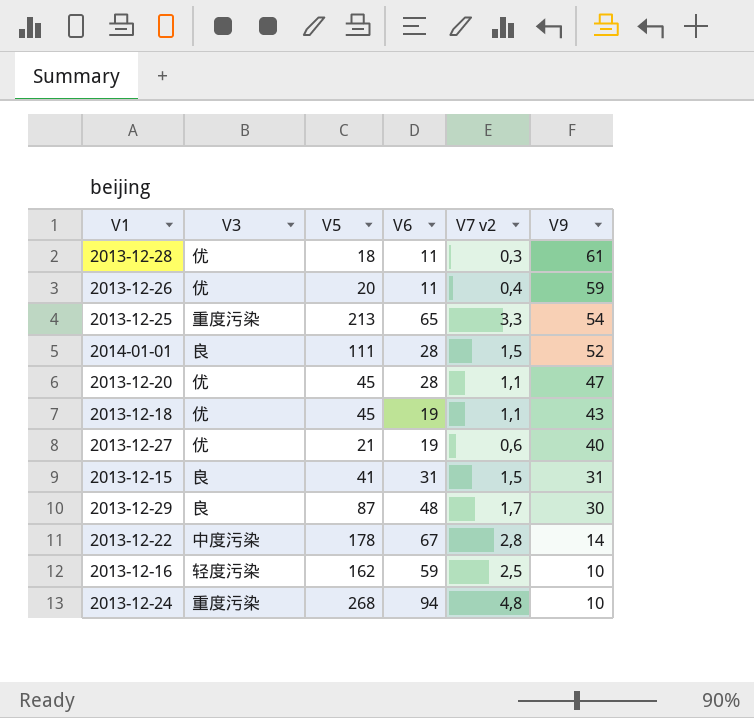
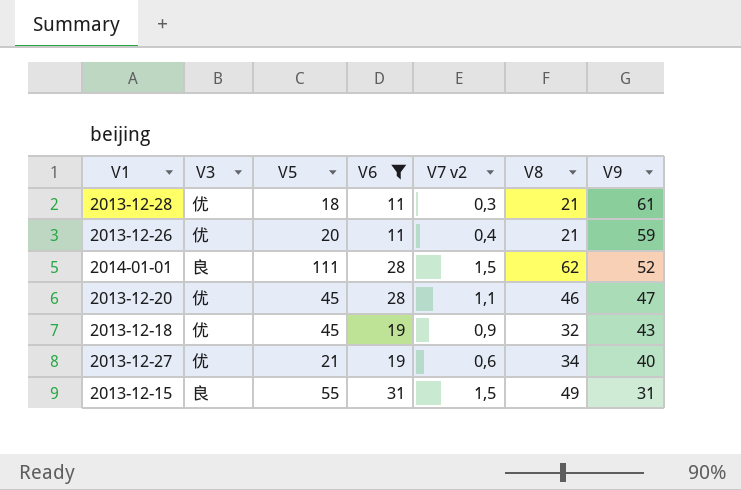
filter: none -> V6 <= 31
column V8 | position: none -> 6
2013-12-18 | V7 v2: 1,1 -> 0,9
2013-12-15 | V5: 41 -> 55

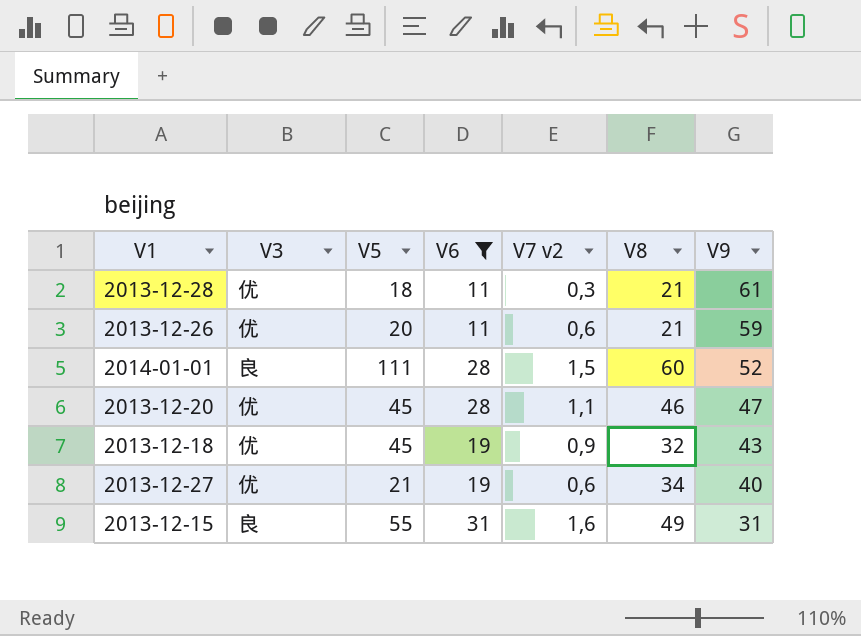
2013-12-26 | V7 v2: 0,4 -> 0,6
2014-01-01 | V8: 62 -> 60
2013-12-15 | V7 v2: 1,5 -> 1,6

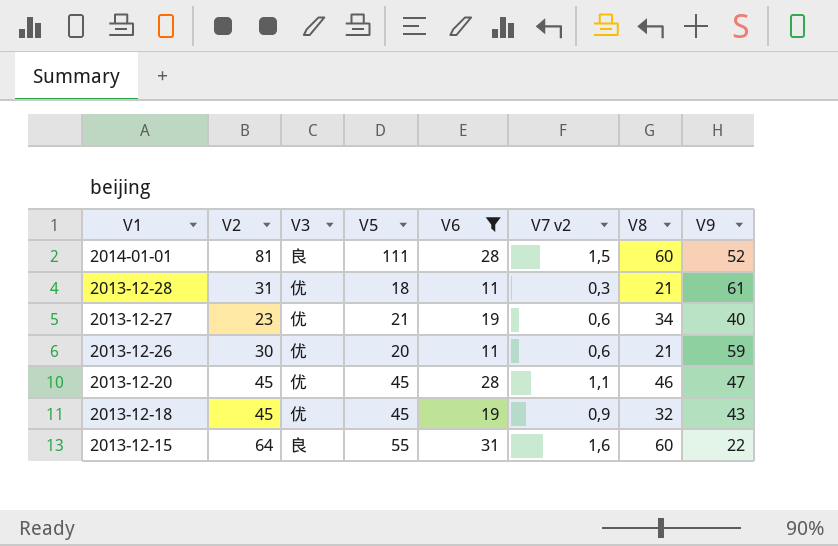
row order: V9 descending -> V1 descending
column V2 | position: none -> 2
2013-12-15 | V8: 49 -> 60
2013-12-15 | V9: 31 -> 22

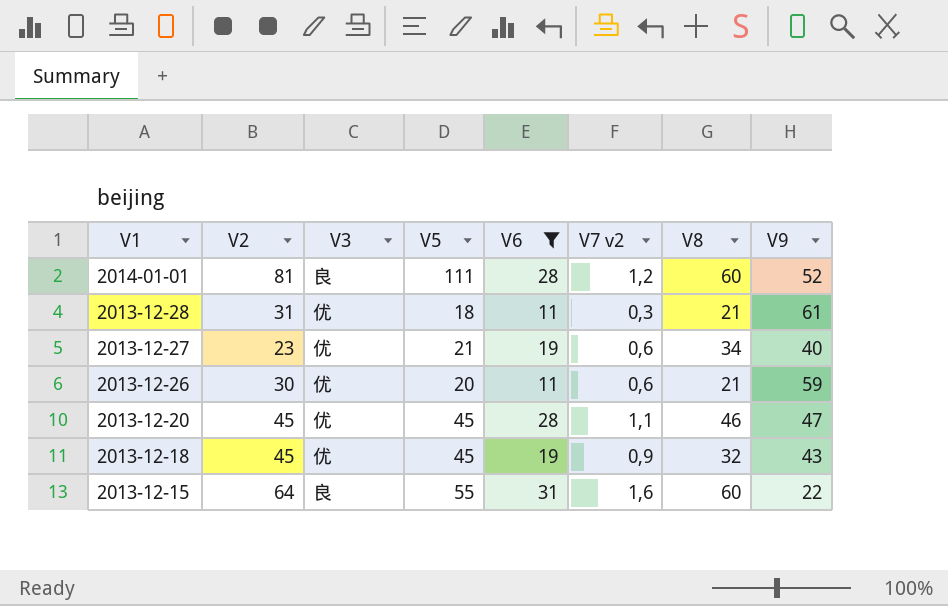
2014-01-01 | V7 v2: 1,5 -> 1,2

